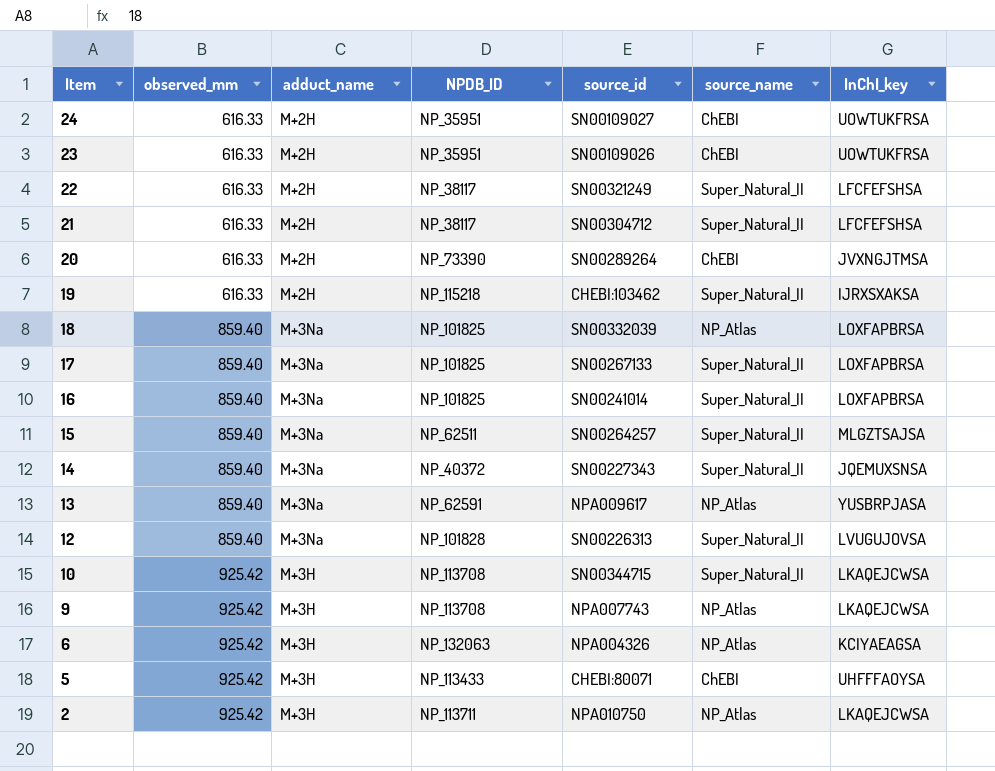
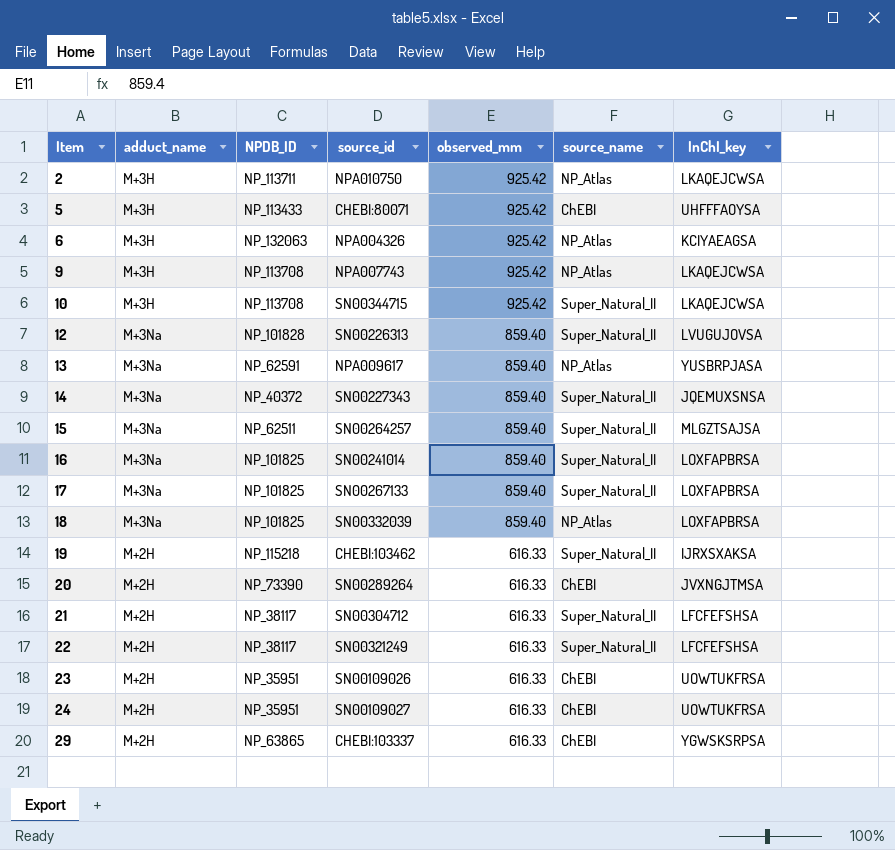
row order: Item descending -> Item ascending
column observed_mm | position: 2 -> 5
row 29: none -> M+2H | NP_63865 | CHEBI:103337 | 616.33 | ChEBI | YGWSKSRPSA

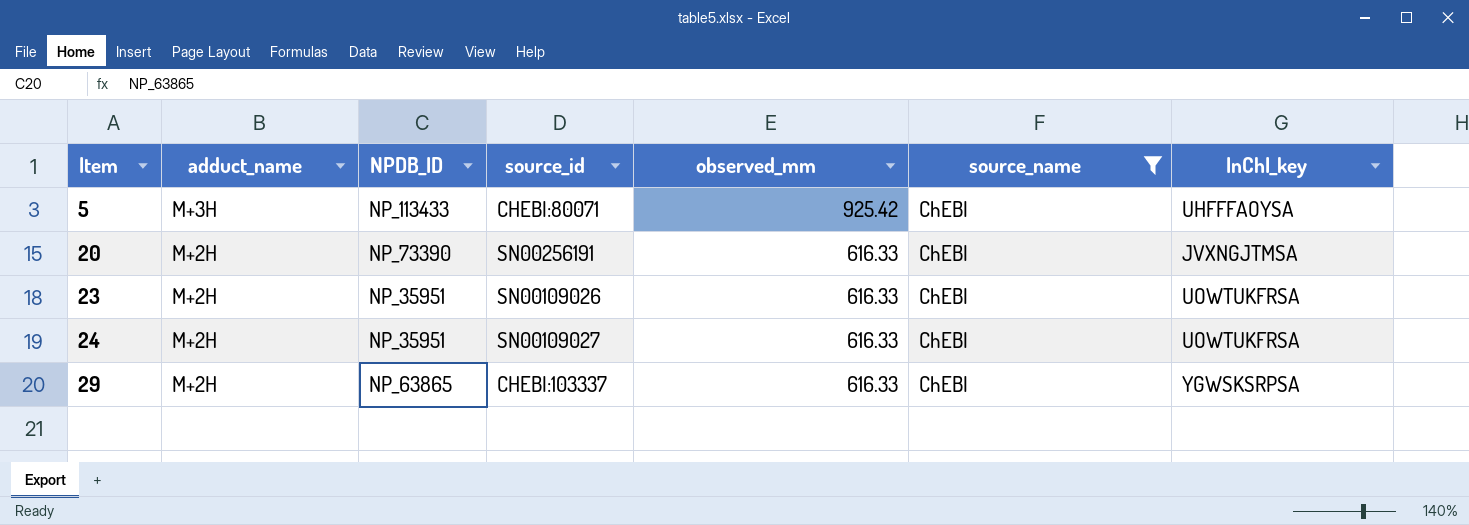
filter: none -> source_name = ChEBI
20 | source_id: SN00289264 -> SN00256191

